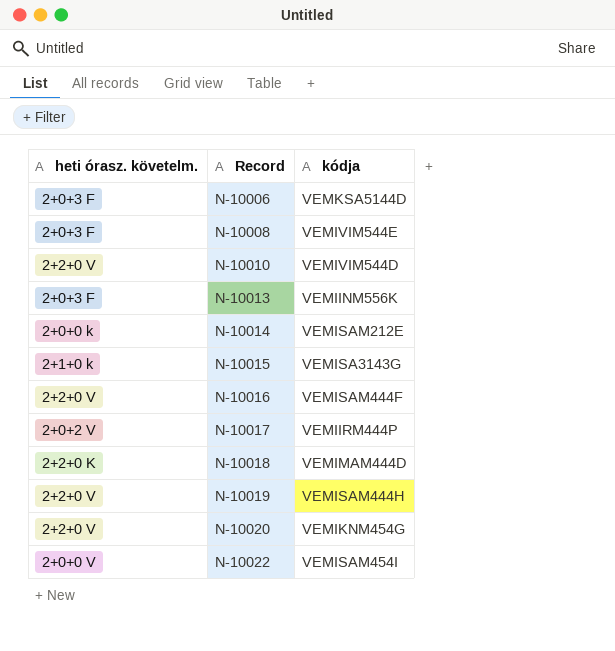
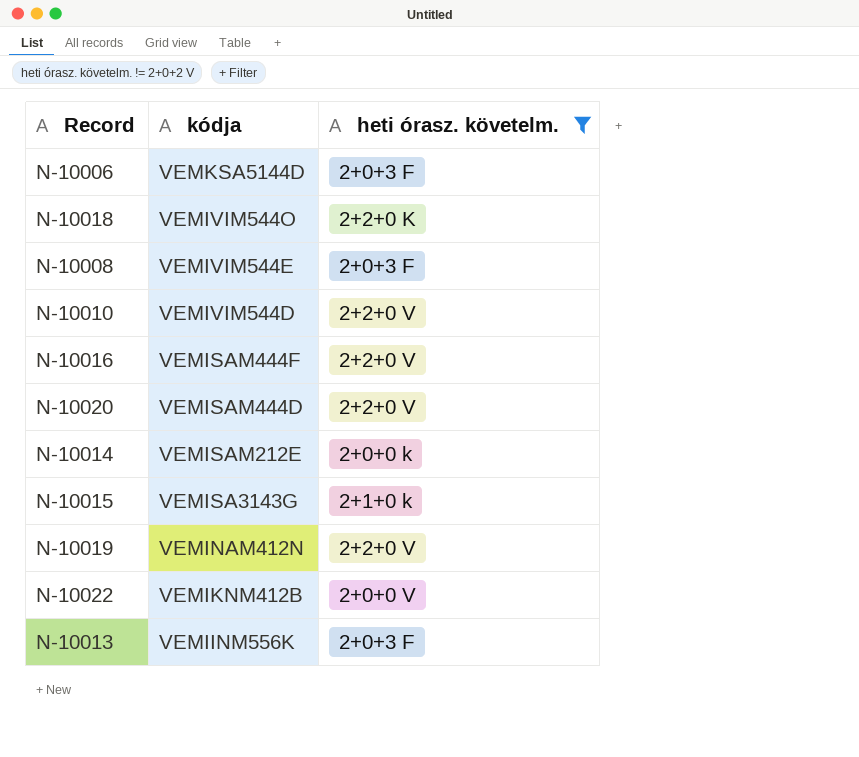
filter: none -> heti órasz. követelm. != 2+0+2 V
row order: Record ascending -> kódja descending
column heti órasz. követelm. | position: 1 -> 3
N-10018 | kódja: VEMIMAM444D -> VEMIVIM544O
N-10020 | kódja: VEMIKNM454G -> VEMISAM444D
N-10019 | kódja: VEMISAM444H -> VEMINAM412N
N-10022 | kódja: VEMISAM454I -> VEMIKNM412B

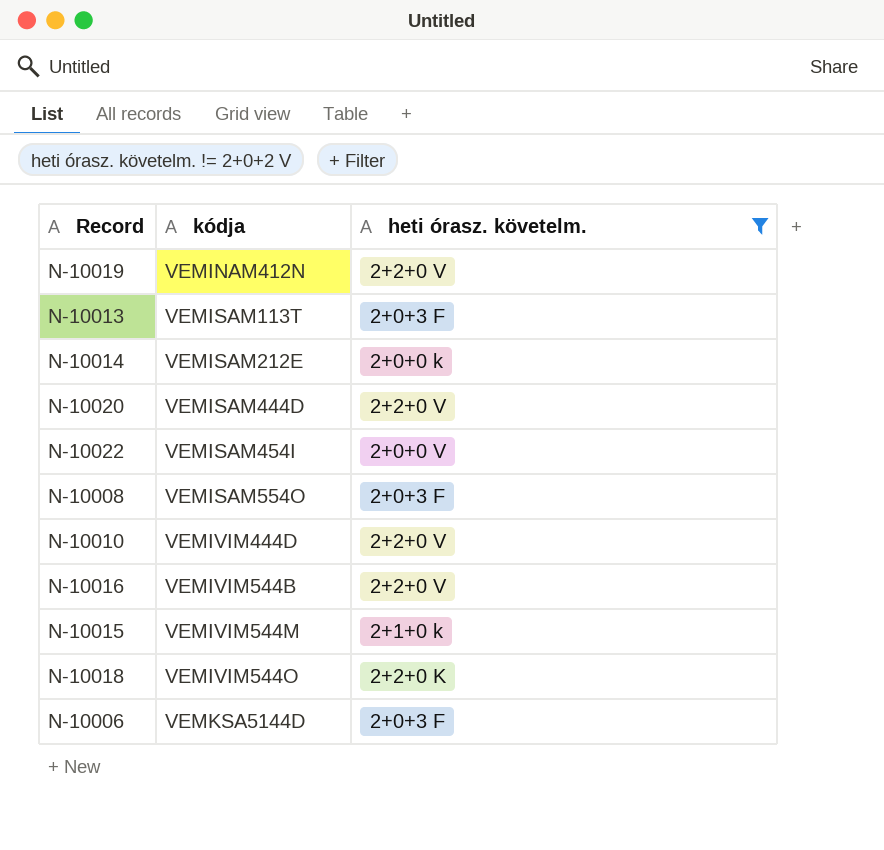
row order: kódja descending -> kódja ascending
N-10013 | kódja: VEMIINM556K -> VEMISAM113T
N-10022 | kódja: VEMIKNM412B -> VEMISAM454I
N-10008 | kódja: VEMIVIM544E -> VEMISAM554O
N-10010 | kódja: VEMIVIM544D -> VEMIVIM444D
N-10016 | kódja: VEMISAM444F -> VEMIVIM544B
N-10015 | kódja: VEMISA3143G -> VEMIVIM544M

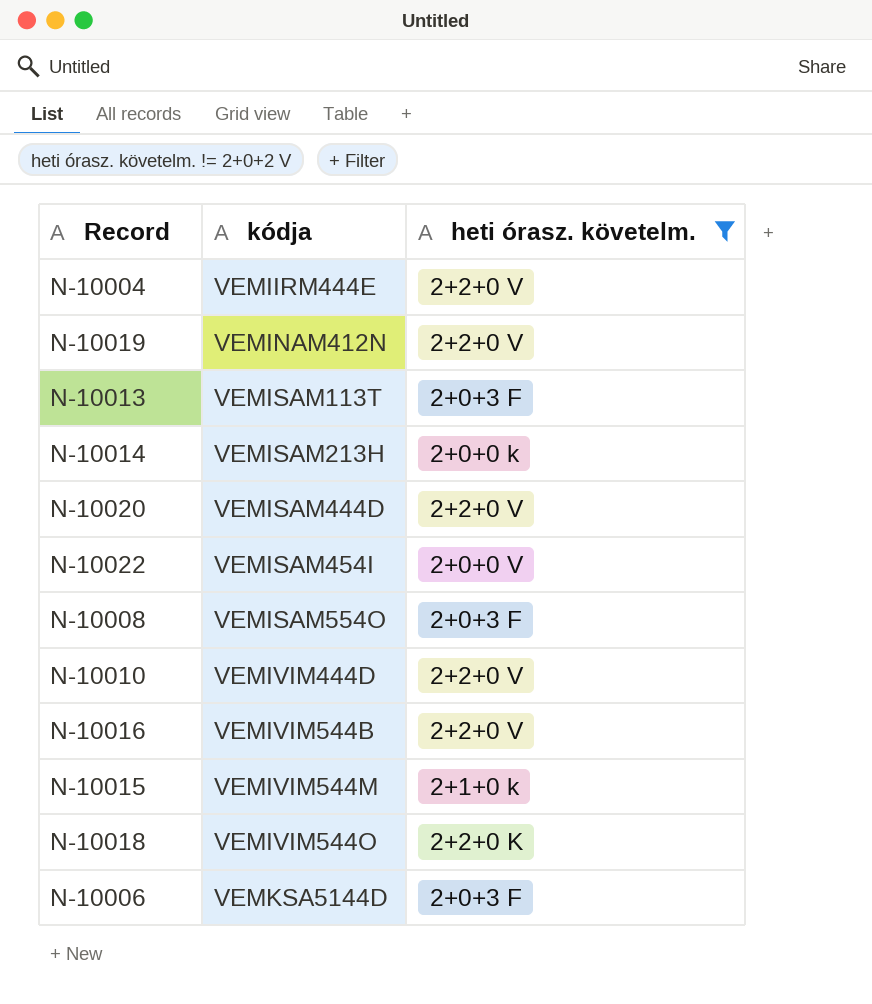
row N-10004: none -> VEMIIRM444E | 2+2+0 V
N-10014 | kódja: VEMISAM212E -> VEMISAM213H

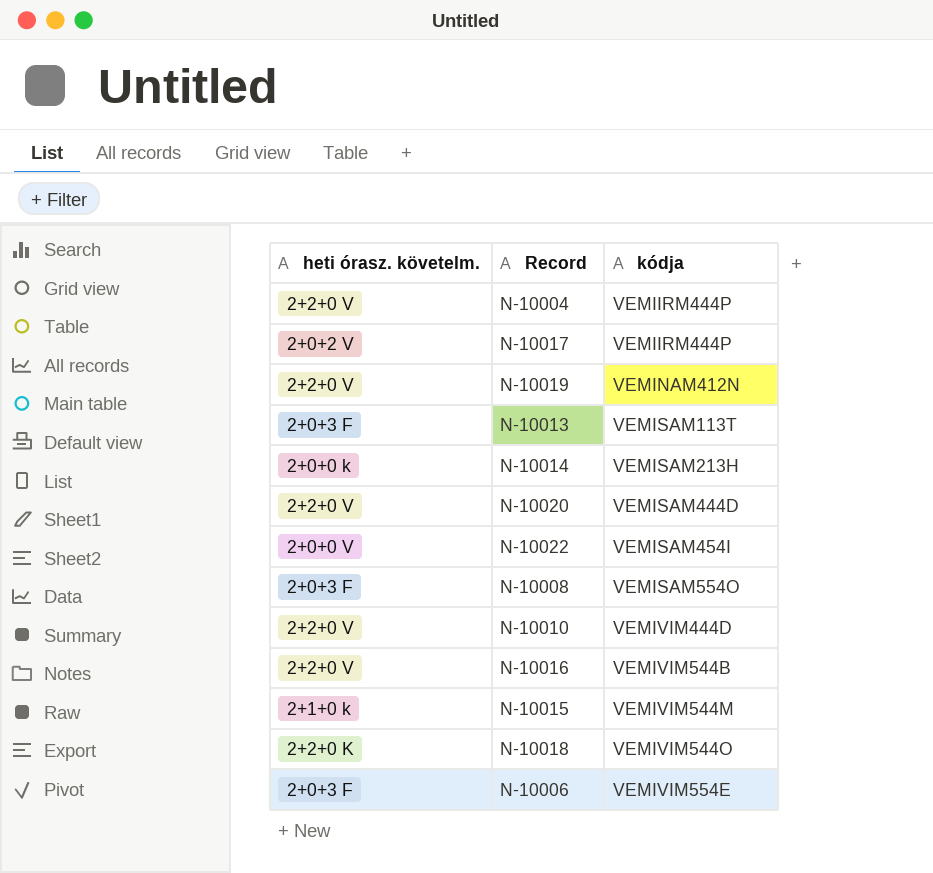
filter: heti órasz. követelm. != 2+0+2 V -> none
column heti órasz. követelm. | position: 3 -> 1
N-10004 | kódja: VEMIIRM444E -> VEMIIRM444P
N-10006 | kódja: VEMKSA5144D -> VEMIVIM554E

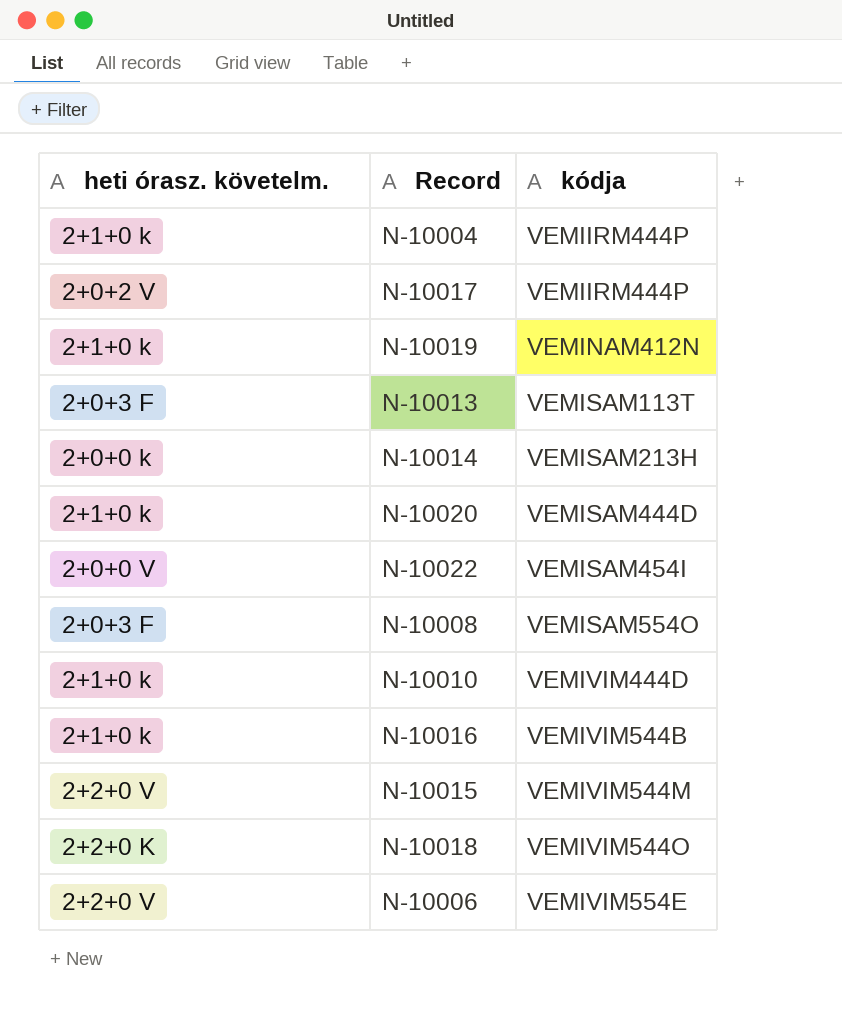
N-10004 | heti órasz. követelm.: 2+2+0 V -> 2+1+0 k
N-10019 | heti órasz. követelm.: 2+2+0 V -> 2+1+0 k
N-10020 | heti órasz. követelm.: 2+2+0 V -> 2+1+0 k
N-10010 | heti órasz. követelm.: 2+2+0 V -> 2+1+0 k
N-10016 | heti órasz. követelm.: 2+2+0 V -> 2+1+0 k
N-10015 | heti órasz. követelm.: 2+1+0 k -> 2+2+0 V
N-10006 | heti órasz. követelm.: 2+0+3 F -> 2+2+0 V

